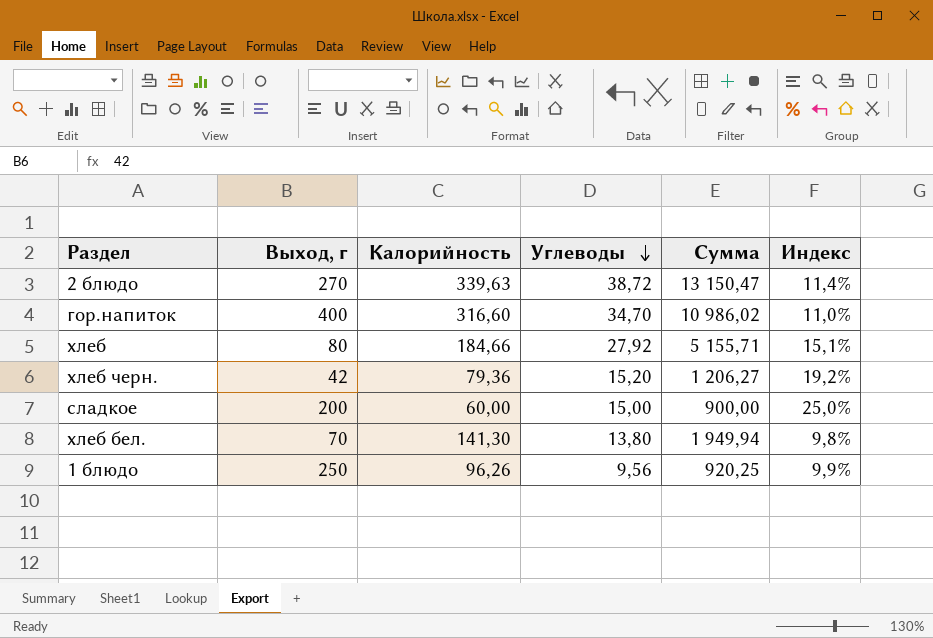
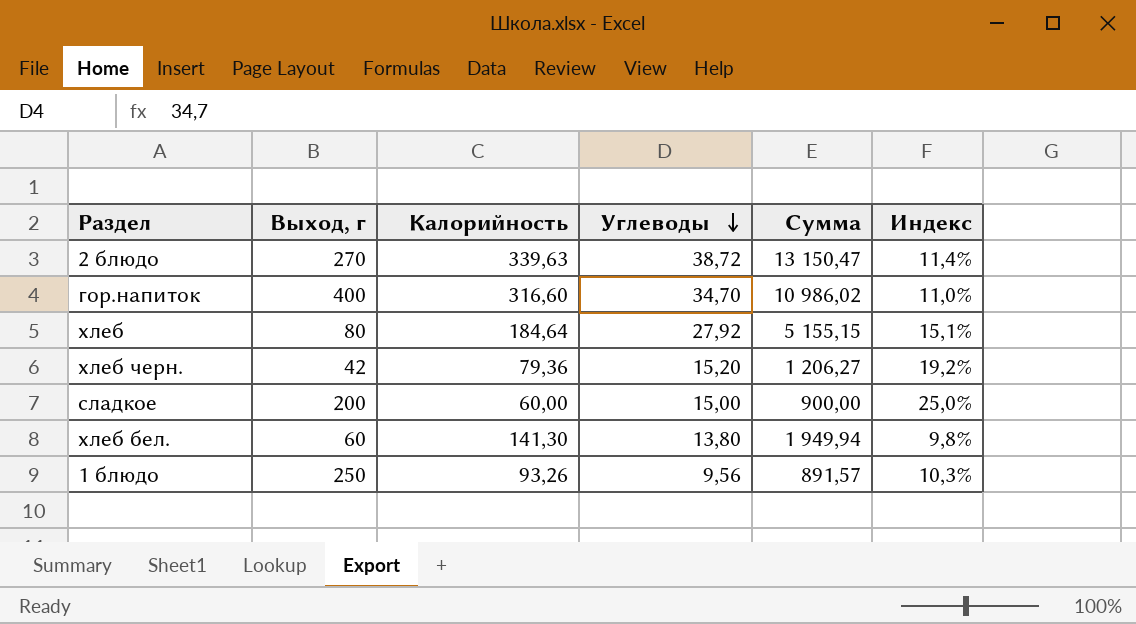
хлеб | Калорийность: 184,66 -> 184,64
хлеб | Сумма: 5 155,71 -> 5 155,15
хлеб бел. | Выход, г: 70 -> 60
1 блюдо | Калорийность: 96,26 -> 93,26
1 блюдо | Сумма: 920,25 -> 891,57
1 блюдо | Индекс: 9,9% -> 10,3%

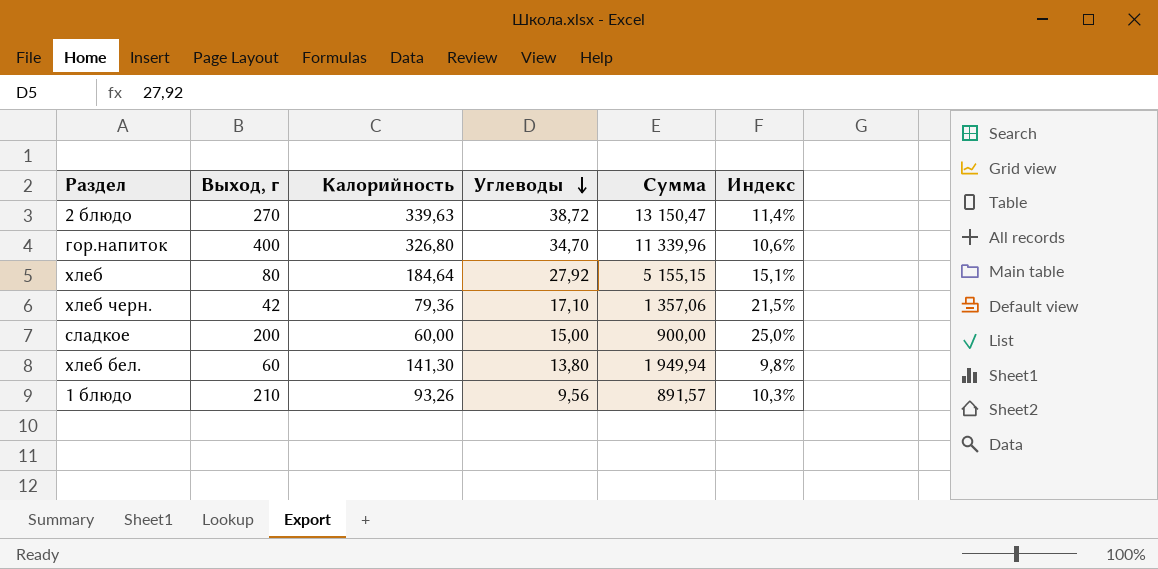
гор.напиток | Калорийность: 316,60 -> 326,80
гор.напиток | Сумма: 10 986,02 -> 11 339,96
гор.напиток | Индекс: 11,0% -> 10,6%
хлеб черн. | Углеводы: 15,20 -> 17,10
хлеб черн. | Сумма: 1 206,27 -> 1 357,06
хлеб черн. | Индекс: 19,2% -> 21,5%
1 блюдо | Выход, г: 250 -> 210

